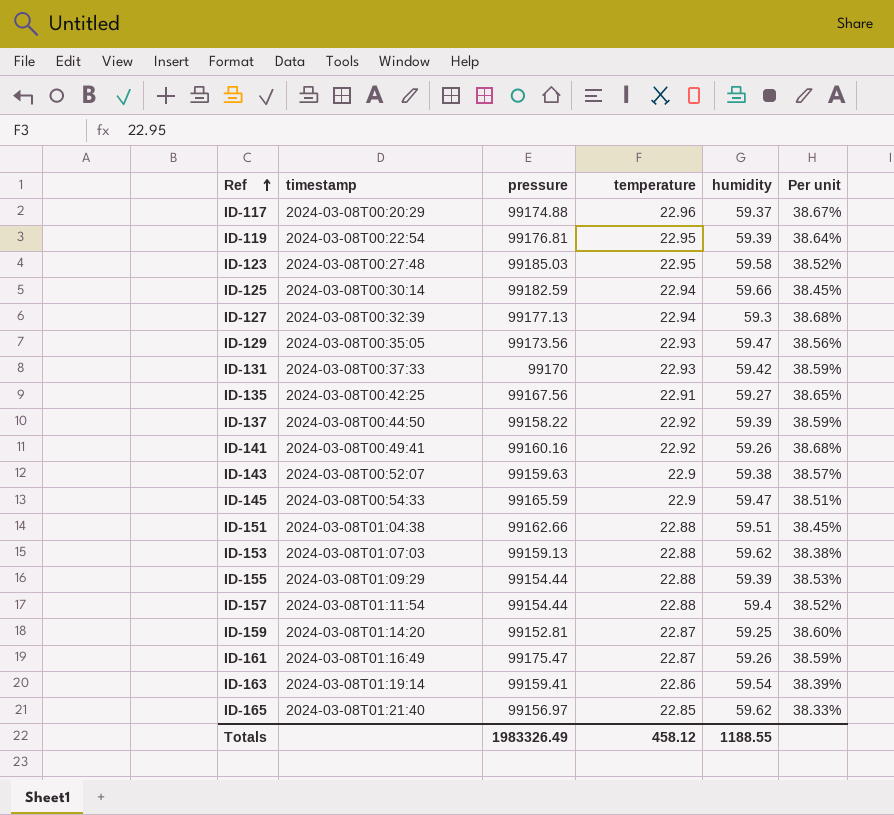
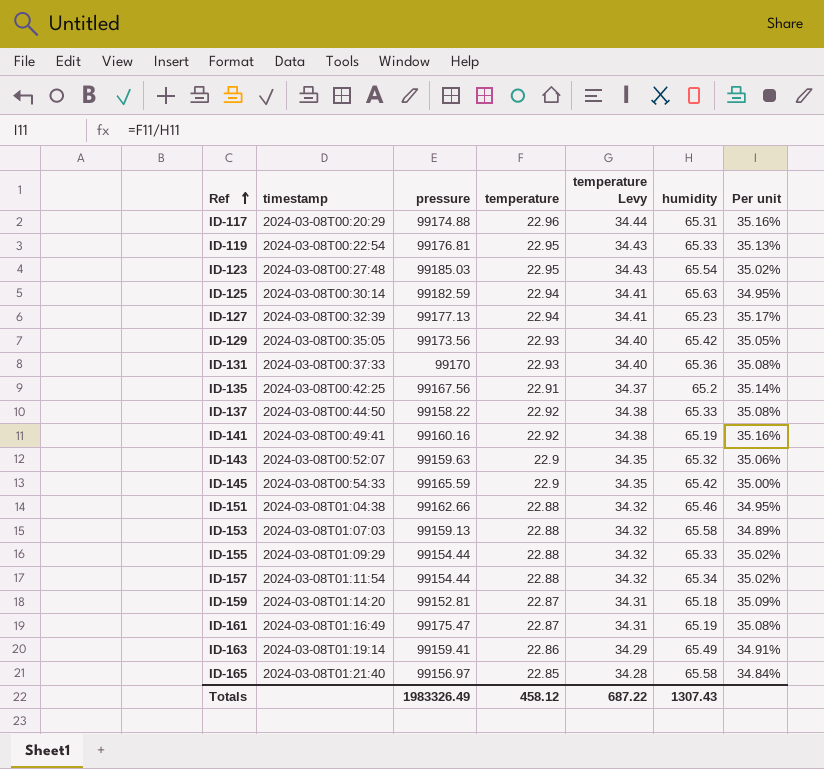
column temperature Levy | formula: none -> [temperature] * 1.5
ID-117 | humidity: 59.37 -> 65.31
ID-117 | Per unit: 38.67% -> 35.16%
ID-119 | humidity: 59.39 -> 65.33
ID-119 | Per unit: 38.64% -> 35.13%
ID-123 | humidity: 59.58 -> 65.54
ID-123 | Per unit: 38.52% -> 35.02%
ID-125 | humidity: 59.66 -> 65.63
ID-125 | Per unit: 38.45% -> 34.95%
ID-127 | humidity: 59.3 -> 65.23
ID-127 | Per unit: 38.68% -> 35.17%
ID-129 | humidity: 59.47 -> 65.42
ID-129 | Per unit: 38.56% -> 35.05%
ID-131 | humidity: 59.42 -> 65.36
ID-131 | Per unit: 38.59% -> 35.08%
ID-135 | humidity: 59.27 -> 65.2
ID-135 | Per unit: 38.65% -> 35.14%
ID-137 | humidity: 59.39 -> 65.33
ID-137 | Per unit: 38.59% -> 35.08%
ID-141 | humidity: 59.26 -> 65.19
ID-141 | Per unit: 38.68% -> 35.16%
ID-143 | humidity: 59.38 -> 65.32
ID-143 | Per unit: 38.57% -> 35.06%
ID-145 | humidity: 59.47 -> 65.42
ID-145 | Per unit: 38.51% -> 35.00%
ID-151 | humidity: 59.51 -> 65.46
ID-151 | Per unit: 38.45% -> 34.95%
ID-153 | humidity: 59.62 -> 65.58
ID-153 | Per unit: 38.38% -> 34.89%
ID-155 | humidity: 59.39 -> 65.33
ID-155 | Per unit: 38.53% -> 35.02%
ID-157 | humidity: 59.4 -> 65.34
ID-157 | Per unit: 38.52% -> 35.02%
ID-159 | humidity: 59.25 -> 65.18
ID-159 | Per unit: 38.60% -> 35.09%
ID-161 | humidity: 59.26 -> 65.19
ID-161 | Per unit: 38.59% -> 35.08%
ID-163 | humidity: 59.54 -> 65.49
ID-163 | Per unit: 38.39% -> 34.91%
ID-165 | humidity: 59.62 -> 65.58
ID-165 | Per unit: 38.33% -> 34.84%
Totals | humidity: 1188.55 -> 1307.43

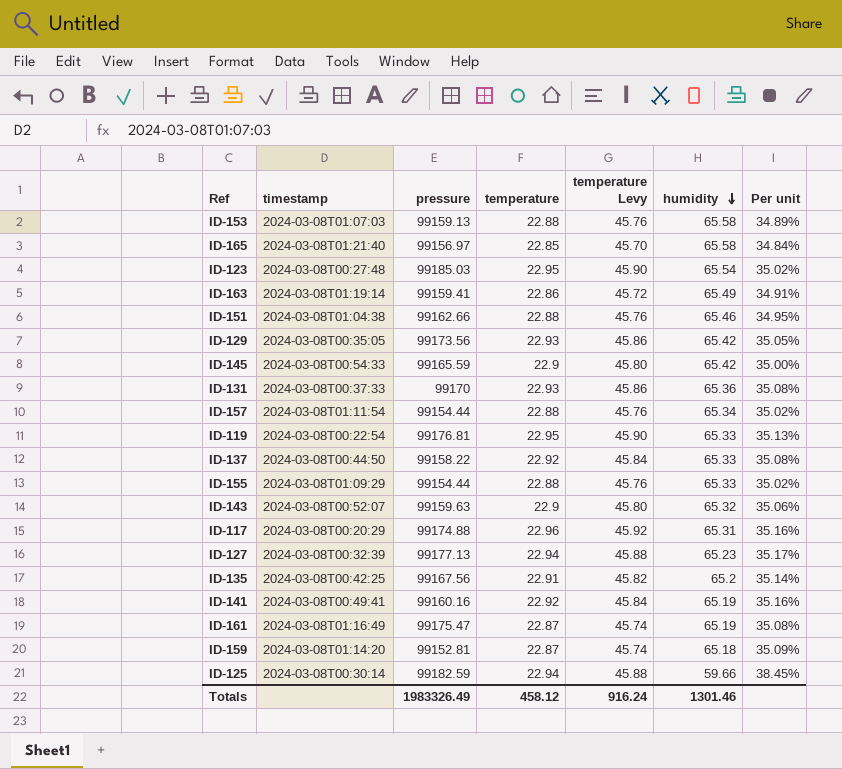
row order: Ref ascending -> humidity descending
column temperature Levy | formula: [temperature] * 1.5 -> [temperature] * 2
ID-125 | humidity: 65.63 -> 59.66
ID-125 | Per unit: 34.95% -> 38.45%
Totals | temperature Levy: 687.22 -> 916.24
Totals | humidity: 1307.43 -> 1301.46

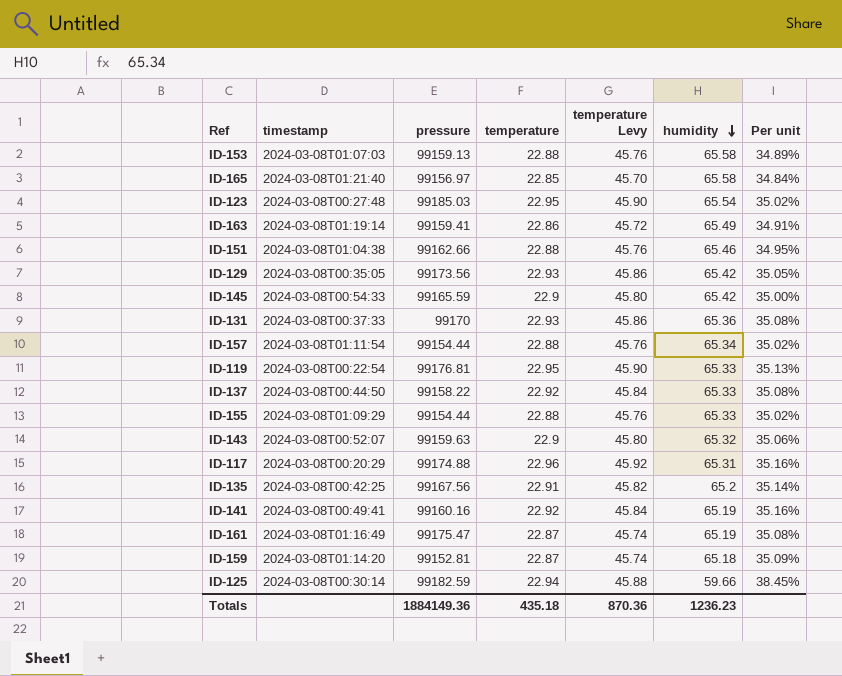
row ID-127: 2024-03-08T00:32:39 | 99177.13 | 22.94 | 45.88 | 65.23 | 35.17% -> none
Totals | pressure: 1983326.49 -> 1884149.36
Totals | temperature: 458.12 -> 435.18
Totals | temperature Levy: 916.24 -> 870.36
Totals | humidity: 1301.46 -> 1236.23

